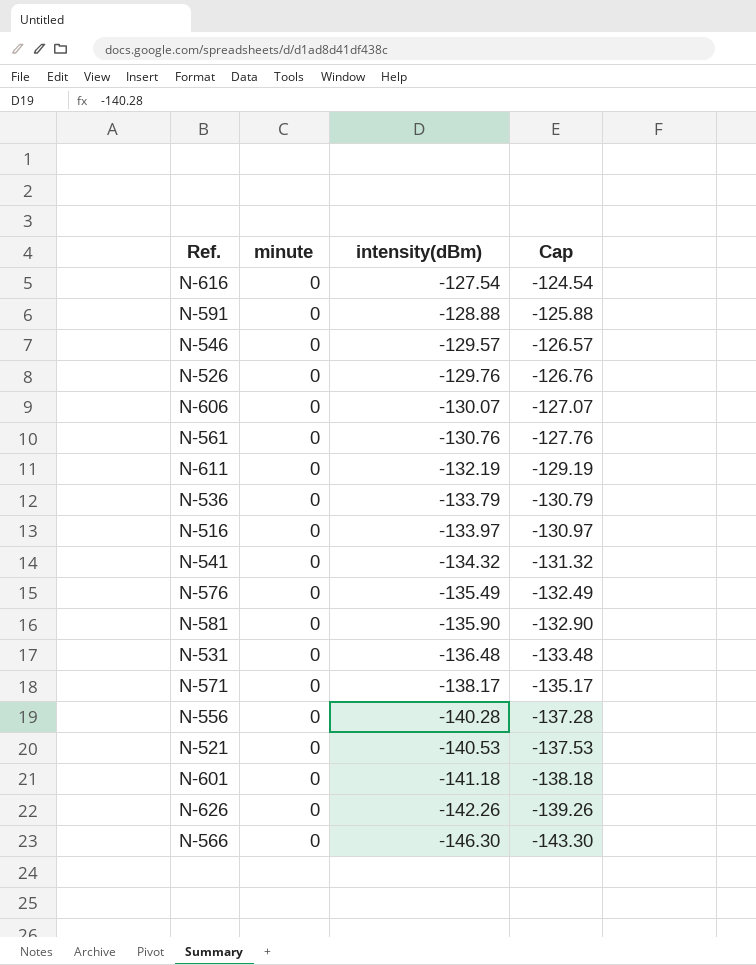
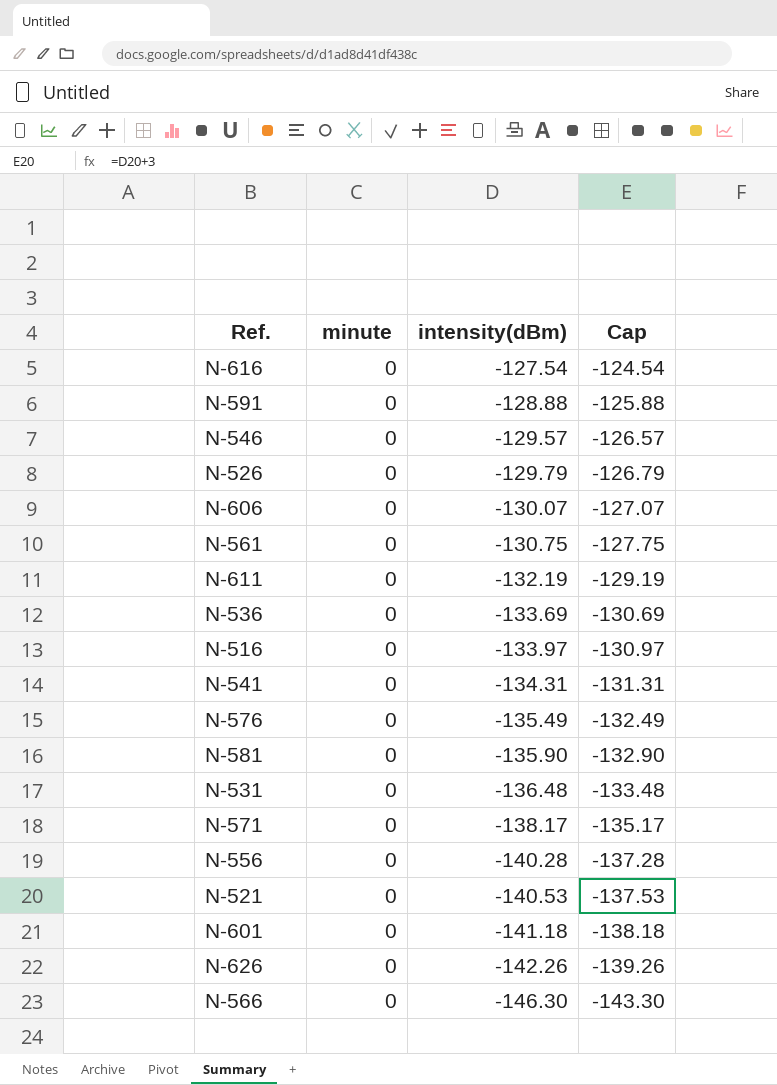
N-526 | intensity(dBm): -129.76 -> -129.79
N-526 | Cap: -126.76 -> -126.79
N-561 | intensity(dBm): -130.76 -> -130.75
N-561 | Cap: -127.76 -> -127.75
N-536 | intensity(dBm): -133.79 -> -133.69
N-536 | Cap: -130.79 -> -130.69
N-541 | intensity(dBm): -134.32 -> -134.31
N-541 | Cap: -131.32 -> -131.31

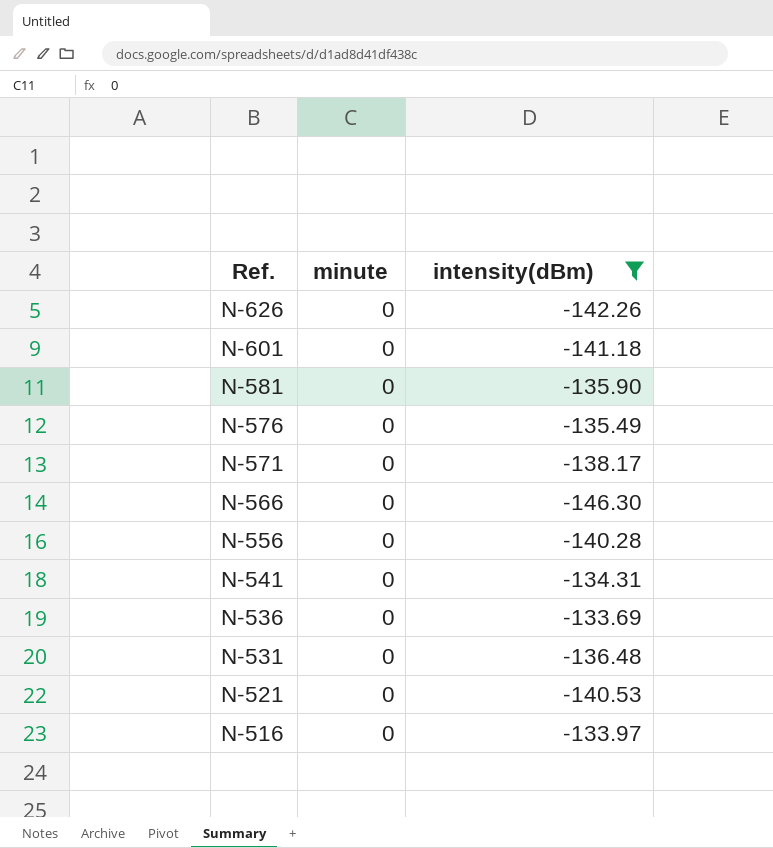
filter: none -> intensity(dBm) <= -133.69
row order: intensity(dBm) descending -> Ref. descending
column Cap | formula: [intensity(dBm)] + 3 -> none

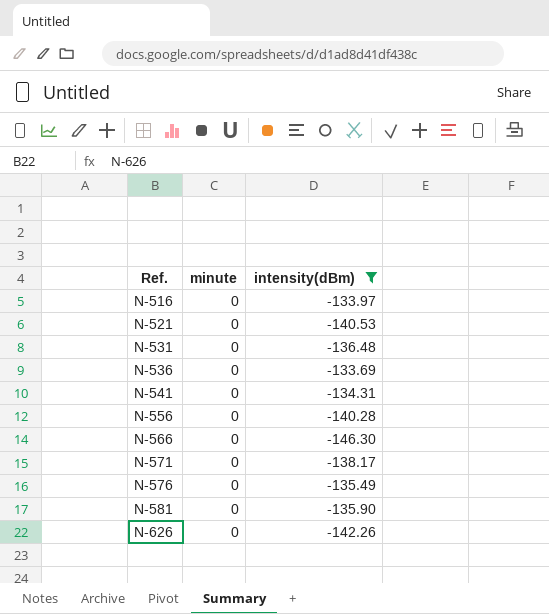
row order: Ref. descending -> Ref. ascending
row N-601: 0 | -141.18 -> none

